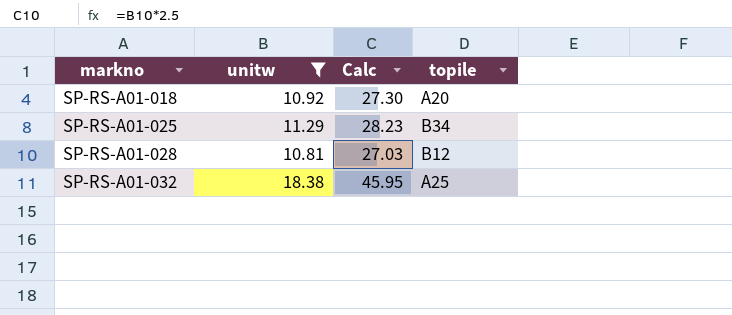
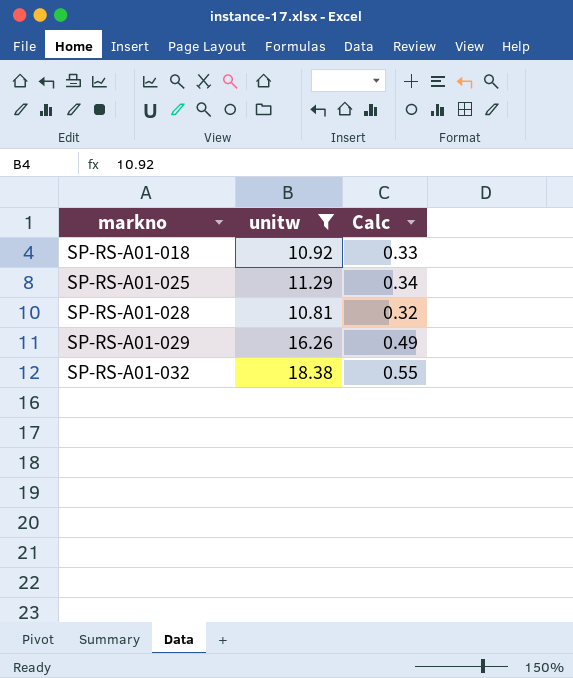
column topile | position: 4 -> none
column Calc | formula: [unitw] * 2.5 -> [unitw] * 0.03
row SP-RS-A01-029: none -> 16.26 | 0.49

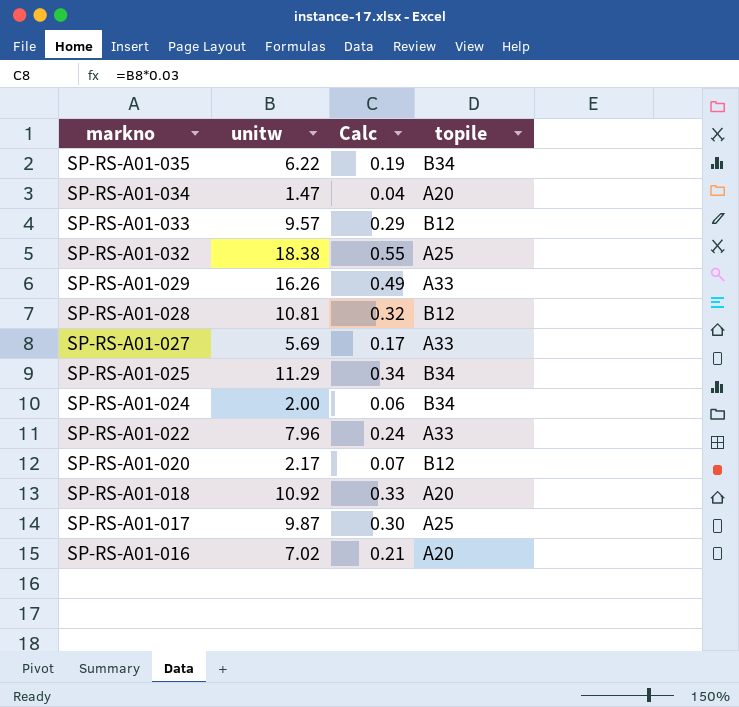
filter: unitw >= 10.81 -> none
row order: markno ascending -> markno descending
column topile | position: none -> 4

